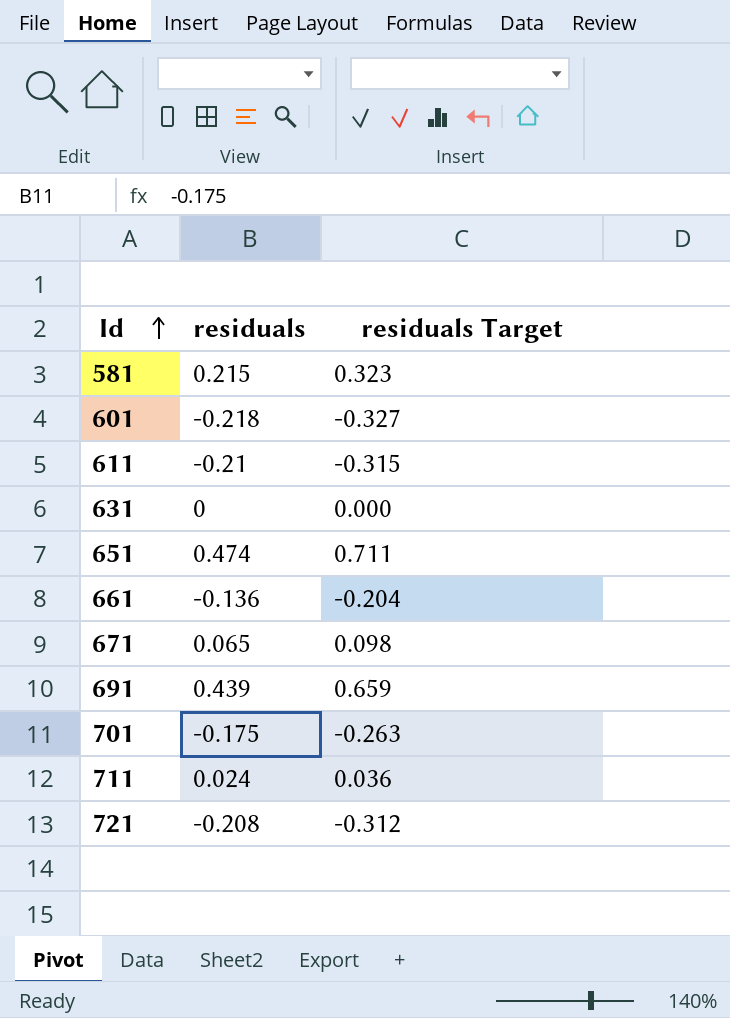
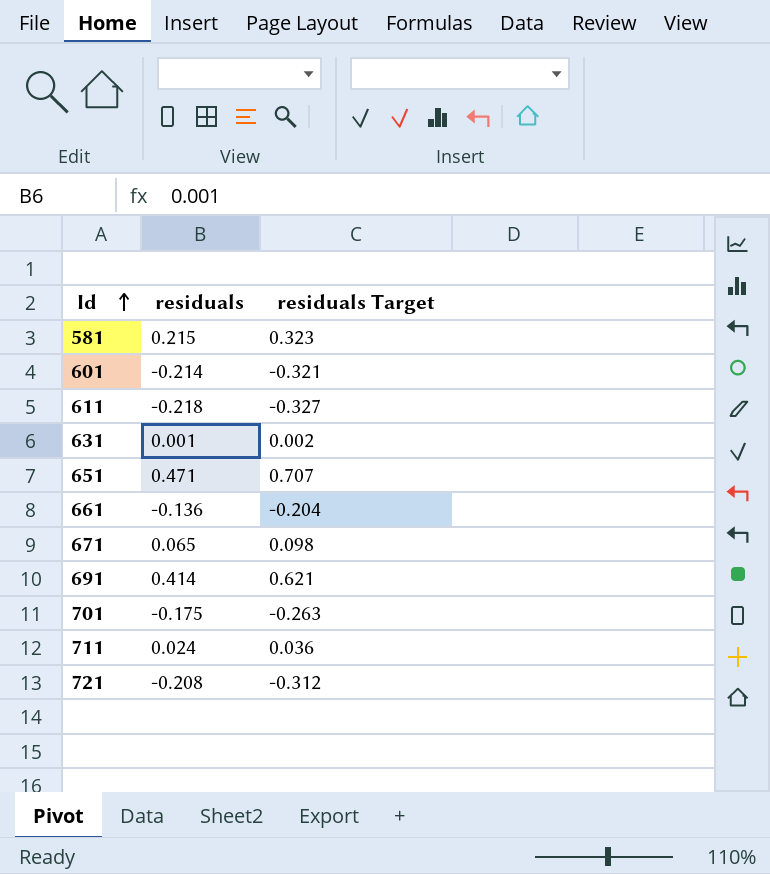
601 | residuals: -0.218 -> -0.214
601 | residuals Target: -0.327 -> -0.321
611 | residuals: -0.21 -> -0.218
611 | residuals Target: -0.315 -> -0.327
631 | residuals: 0 -> 0.001
631 | residuals Target: 0.000 -> 0.002
651 | residuals: 0.474 -> 0.471
651 | residuals Target: 0.711 -> 0.707
691 | residuals: 0.439 -> 0.414
691 | residuals Target: 0.659 -> 0.621

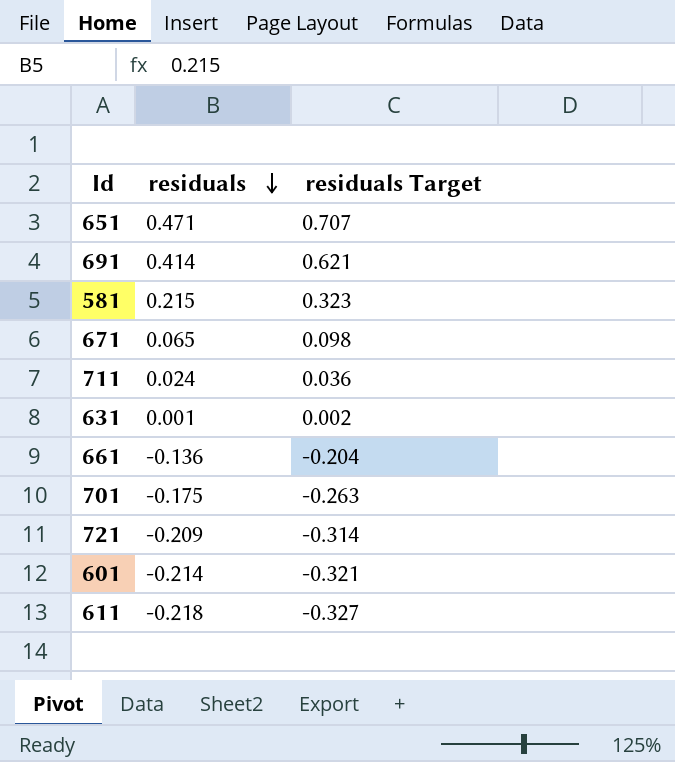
row order: Id ascending -> residuals descending
721 | residuals: -0.208 -> -0.209
721 | residuals Target: -0.312 -> -0.314

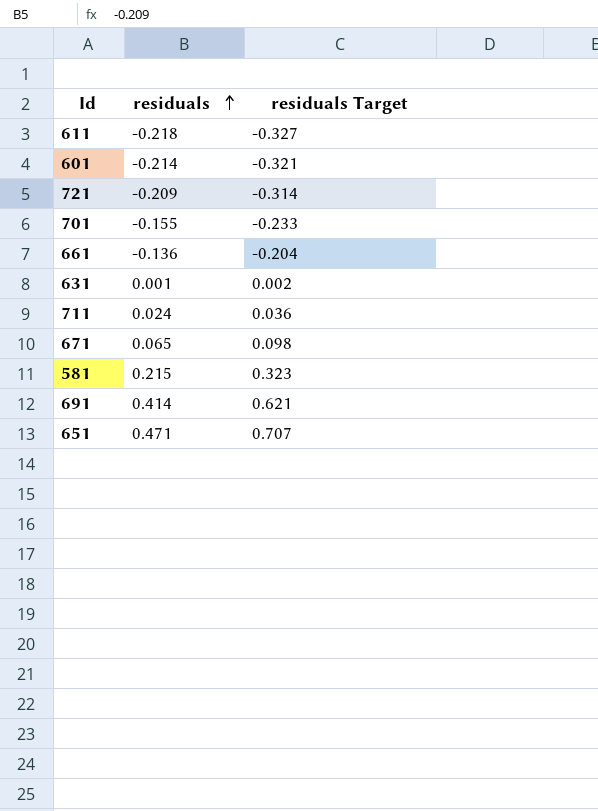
row order: residuals descending -> residuals ascending
701 | residuals: -0.175 -> -0.155
701 | residuals Target: -0.263 -> -0.233

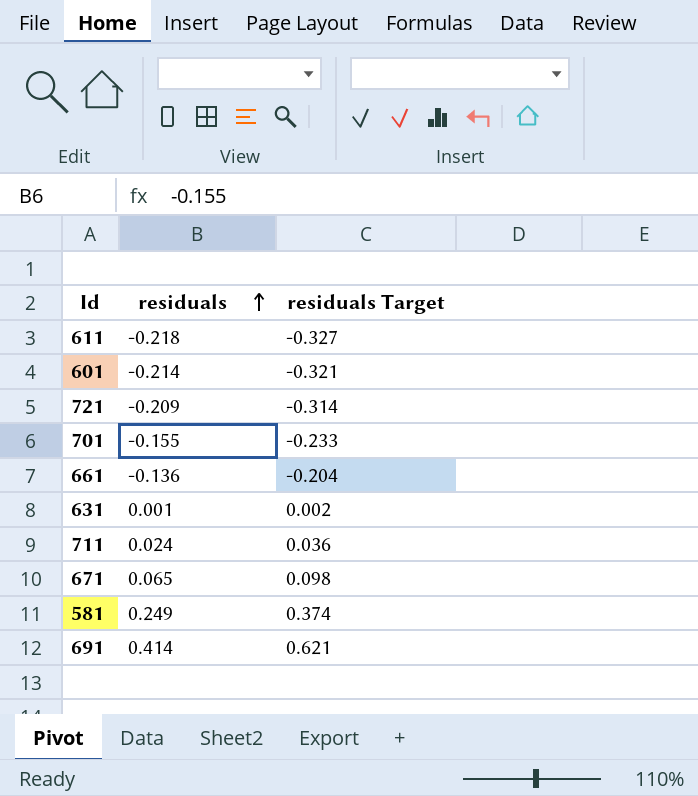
row 651: 0.471 | 0.707 -> none
581 | residuals: 0.215 -> 0.249
581 | residuals Target: 0.323 -> 0.374

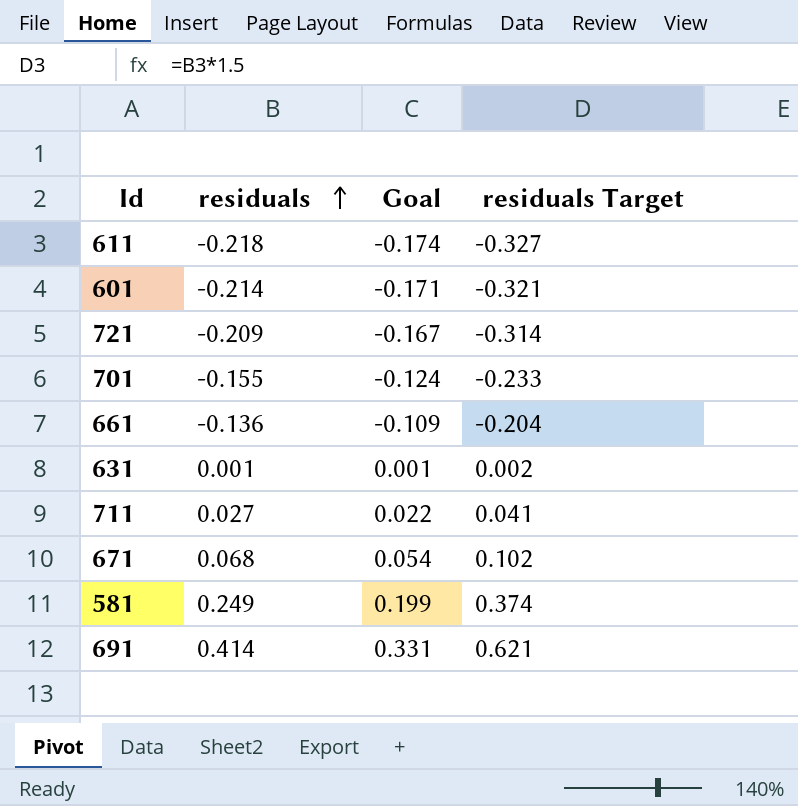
column Goal | formula: none -> [residuals] * 0.8
711 | residuals: 0.024 -> 0.027
711 | residuals Target: 0.036 -> 0.041
671 | residuals: 0.065 -> 0.068
671 | residuals Target: 0.098 -> 0.102

